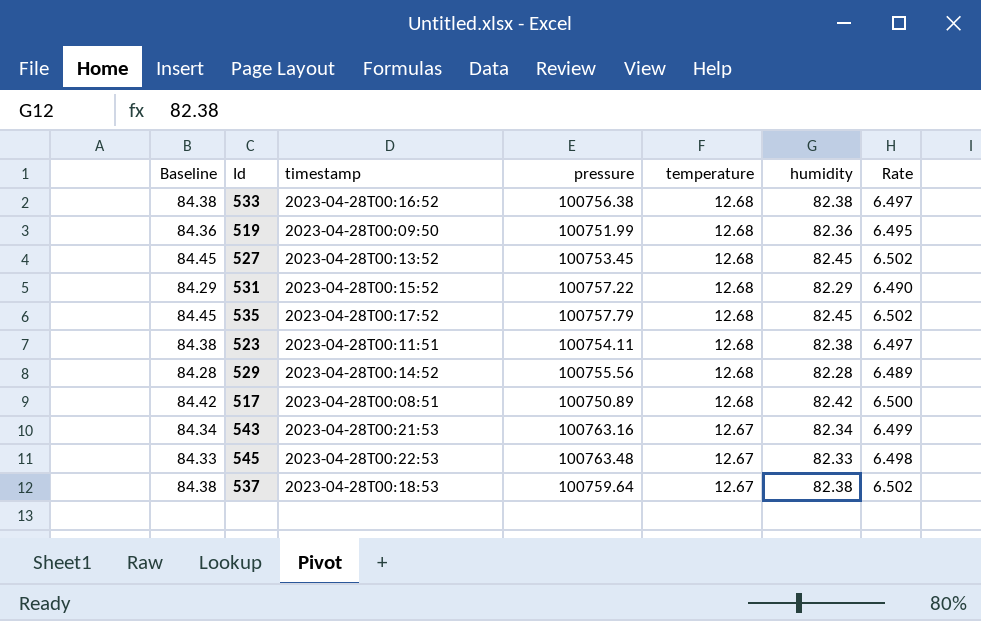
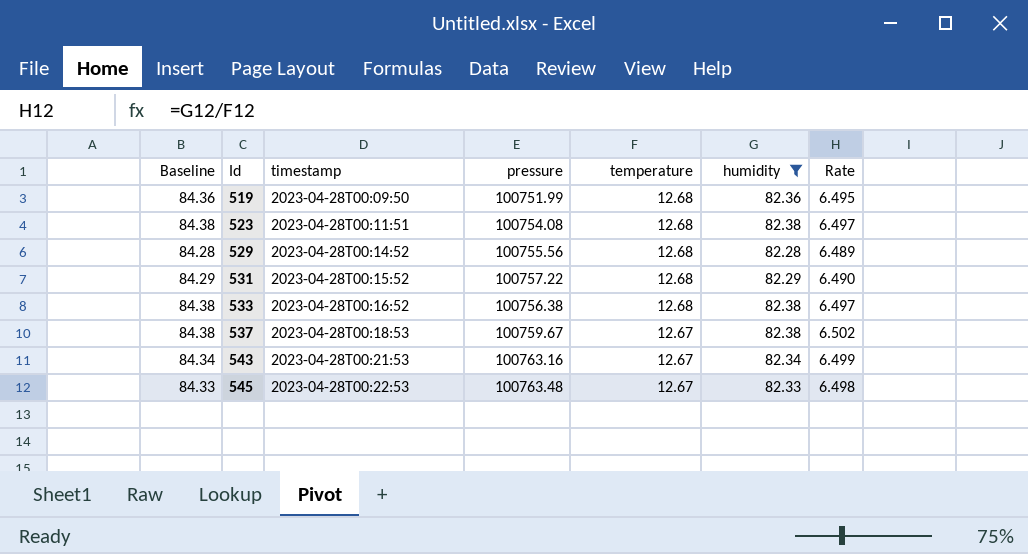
filter: none -> humidity <= 82.38
row order: temperature descending -> Id ascending
523 | pressure: 100754.11 -> 100754.08
537 | pressure: 100759.64 -> 100759.67

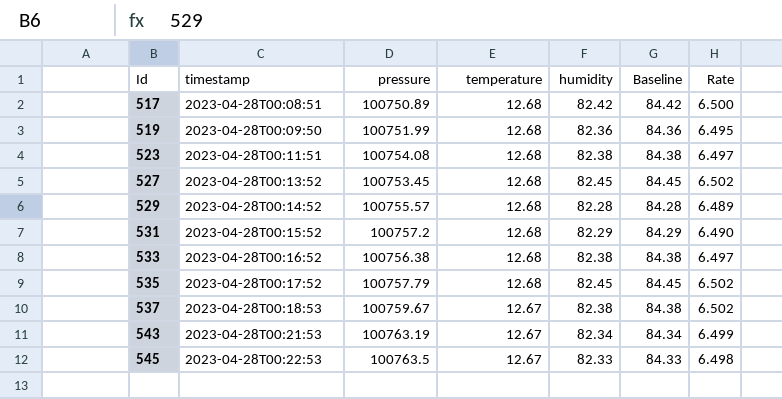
filter: humidity <= 82.38 -> none
column Baseline | position: 1 -> 6
529 | pressure: 100755.56 -> 100755.57
531 | pressure: 100757.22 -> 100757.2
543 | pressure: 100763.16 -> 100763.19
545 | pressure: 100763.48 -> 100763.5

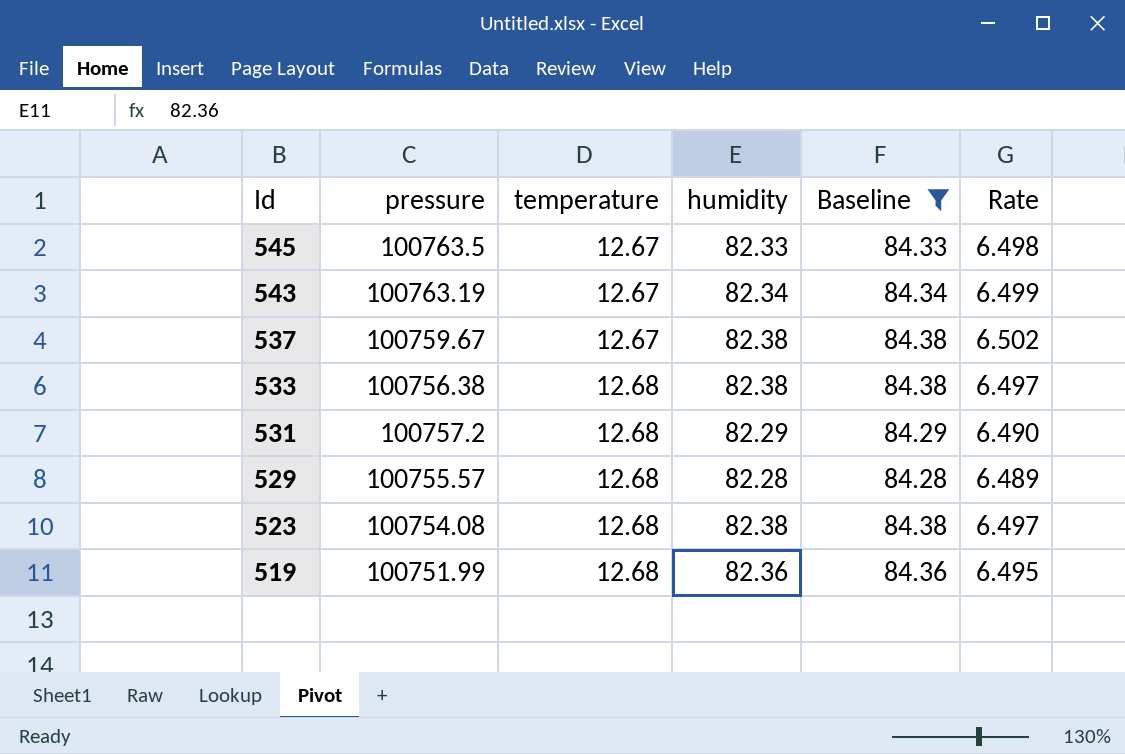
filter: none -> Baseline <= 84.38
row order: Id ascending -> Id descending
column timestamp | position: 2 -> none

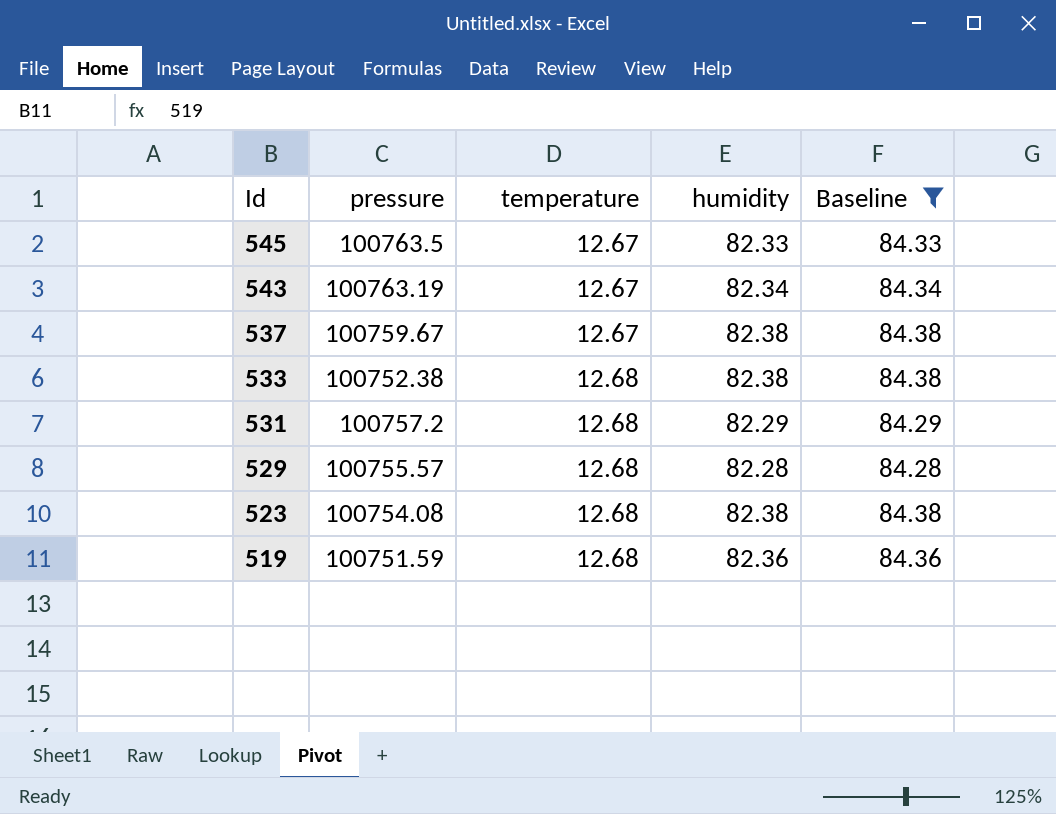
column Rate | formula: [humidity] / [temperature] -> none
533 | pressure: 100756.38 -> 100752.38
519 | pressure: 100751.99 -> 100751.59

